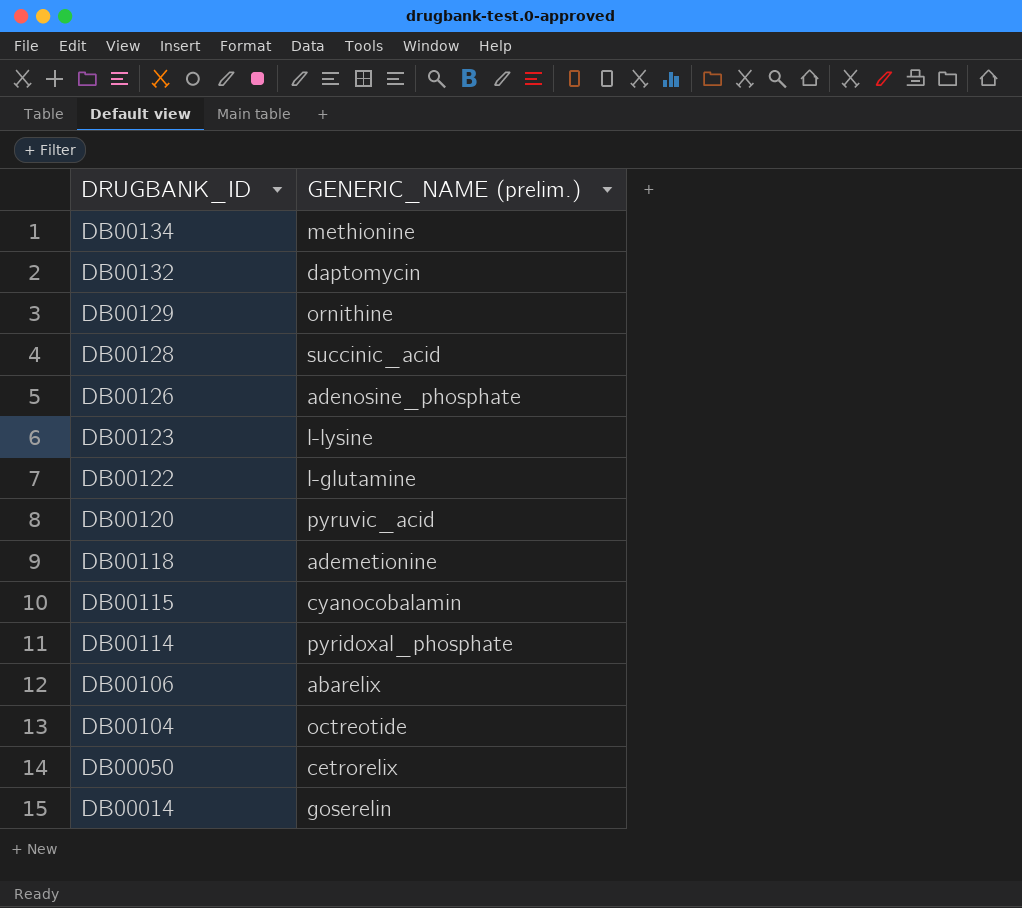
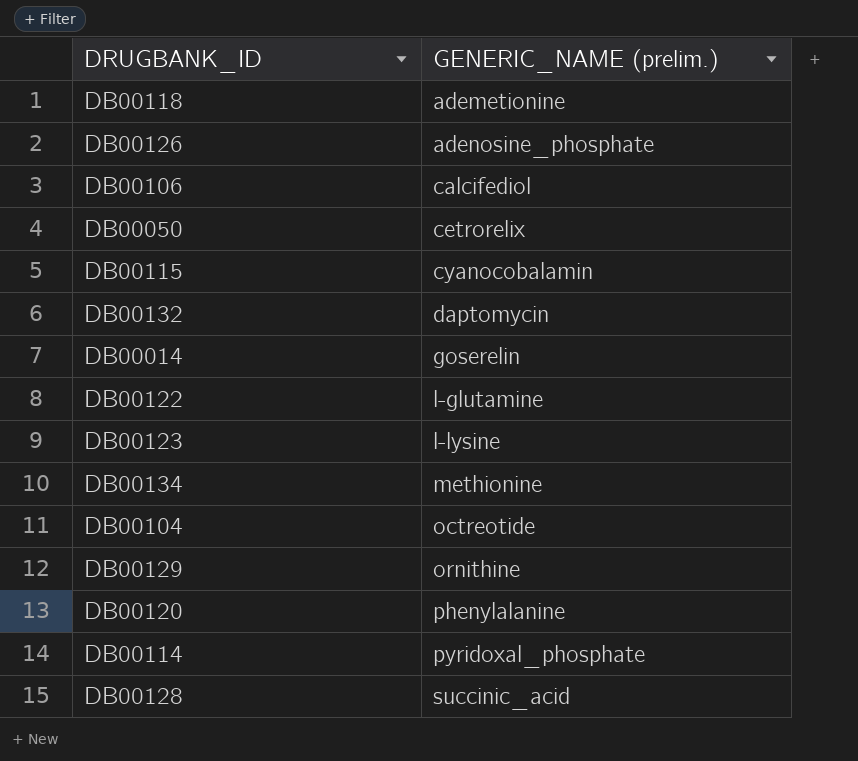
row order: DRUGBANK_ID descending -> GENERIC_NAME (prelim.) ascending
DB00106 | GENERIC_NAME (prelim.): abarelix -> calcifediol
DB00120 | GENERIC_NAME (prelim.): pyruvic_acid -> phenylalanine

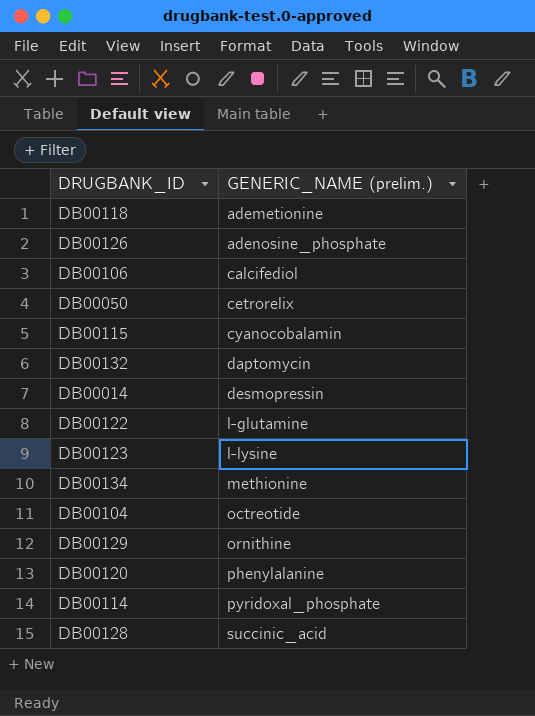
DB00014 | GENERIC_NAME (prelim.): goserelin -> desmopressin

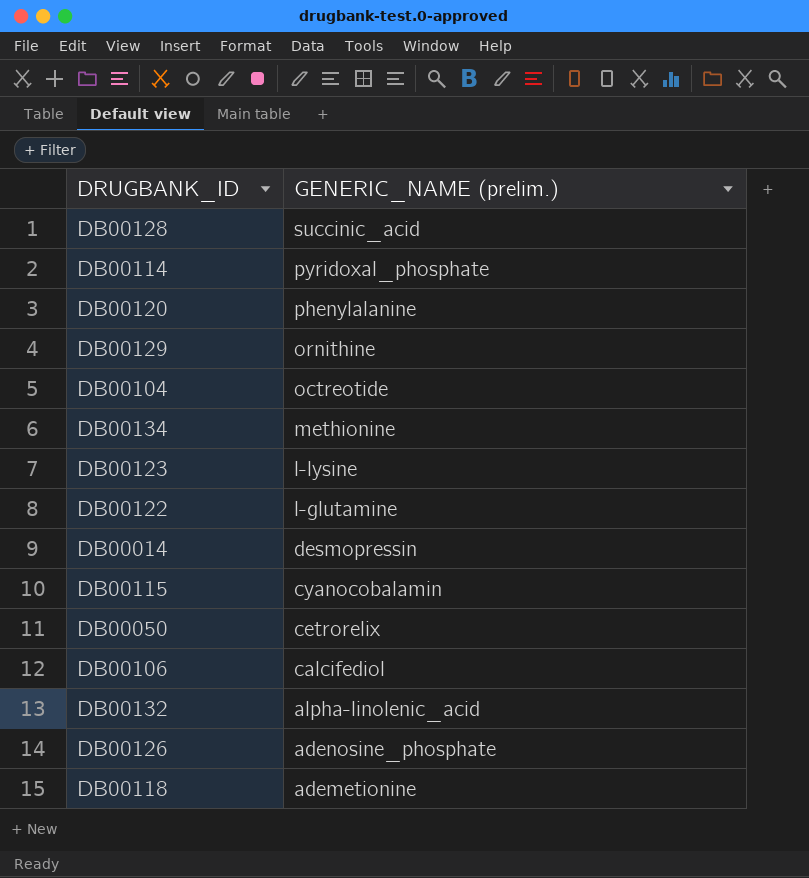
row order: GENERIC_NAME (prelim.) ascending -> GENERIC_NAME (prelim.) descending
DB00132 | GENERIC_NAME (prelim.): daptomycin -> alpha-linolenic_acid

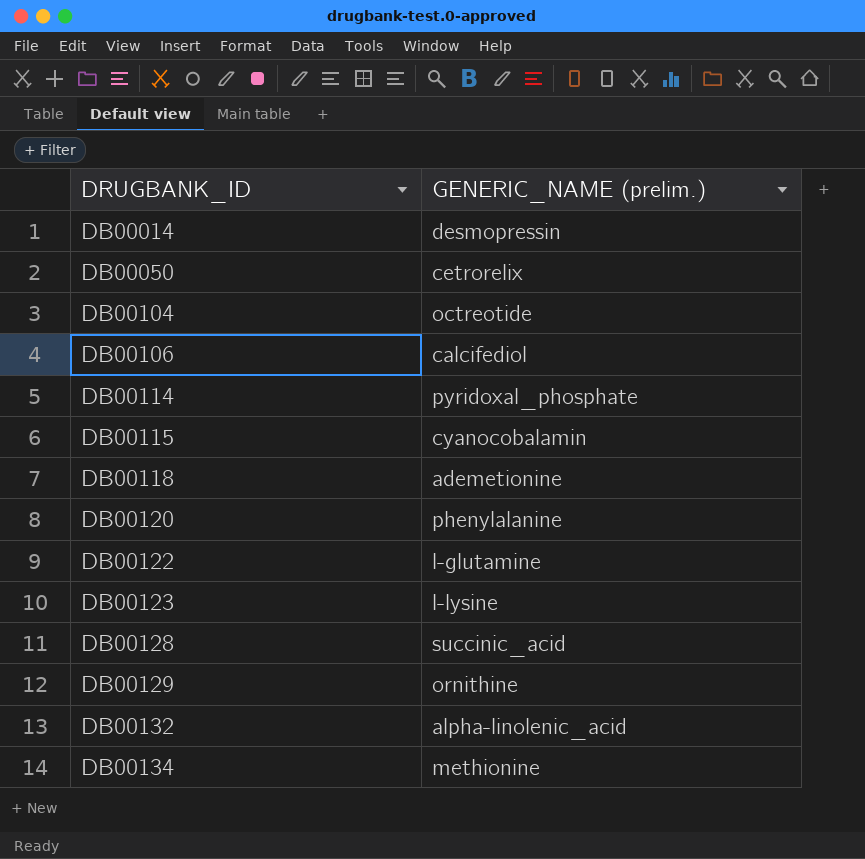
row order: GENERIC_NAME (prelim.) descending -> DRUGBANK_ID ascending
row DB00126: adenosine_phosphate -> none

